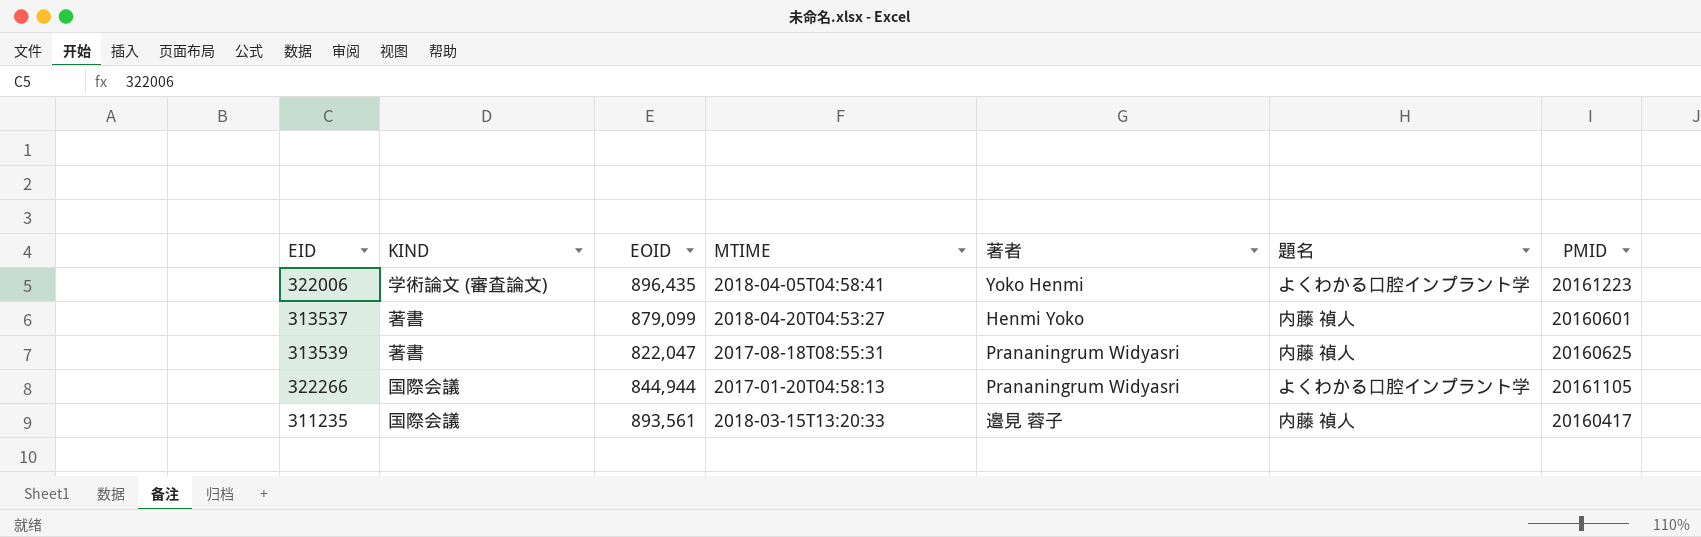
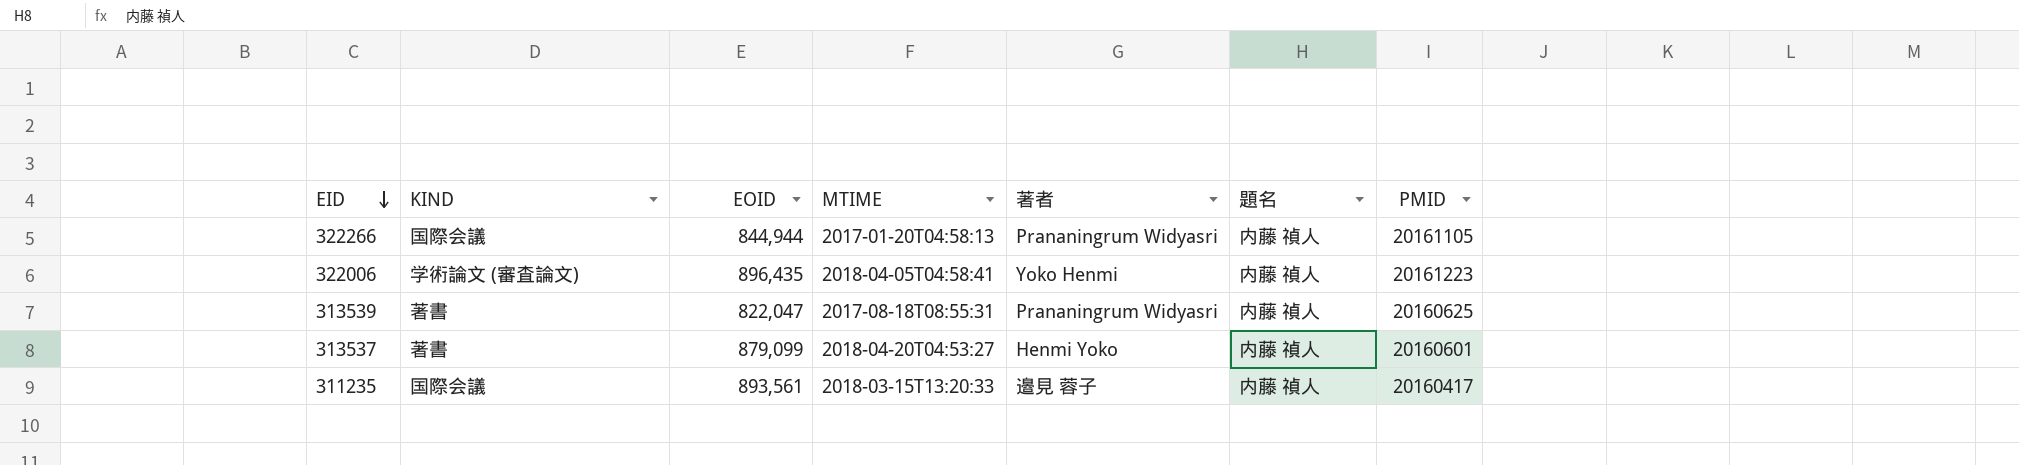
row order: none -> EID descending
322266 | 題名: よくわかる口腔インプラント学 -> 内藤 禎人
322006 | 題名: よくわかる口腔インプラント学 -> 内藤 禎人

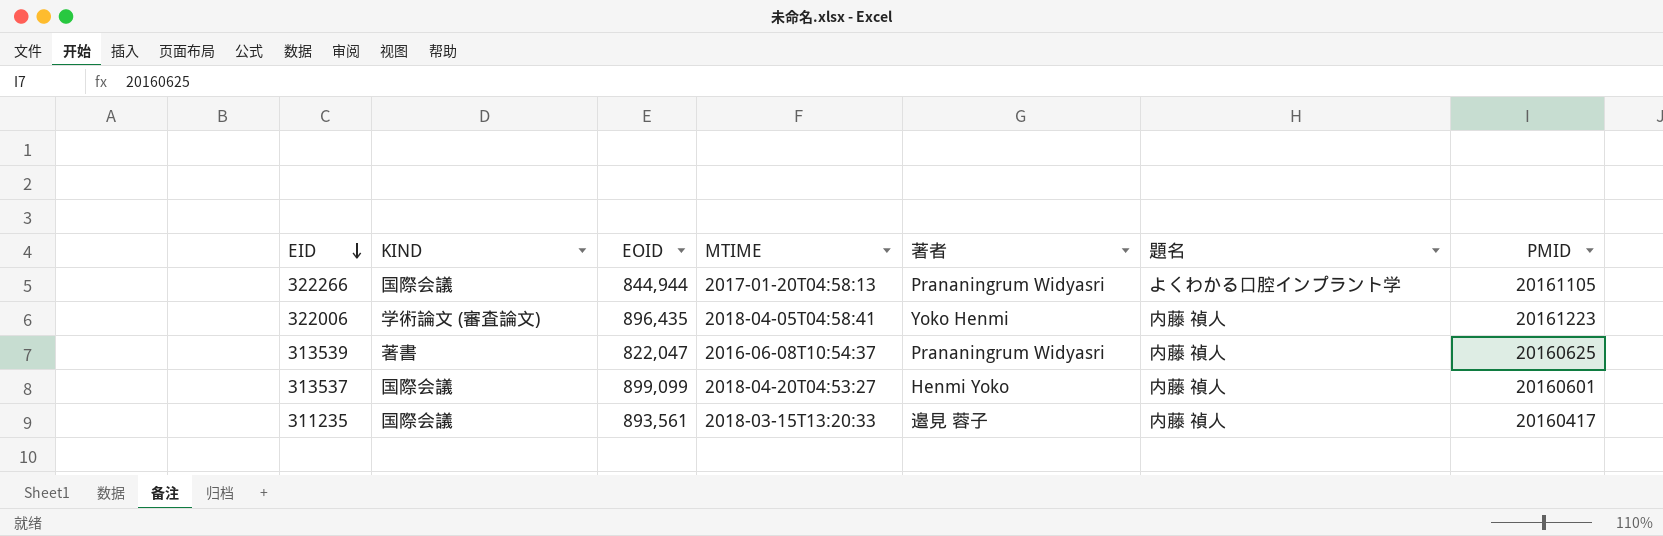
322266 | 題名: 内藤 禎人 -> よくわかる口腔インプラント学
313539 | MTIME: 2017-08-18T08:55:31 -> 2016-06-08T10:54:37
313537 | KIND: 著書 -> 国際会議
313537 | EOID: 879,099 -> 899,099

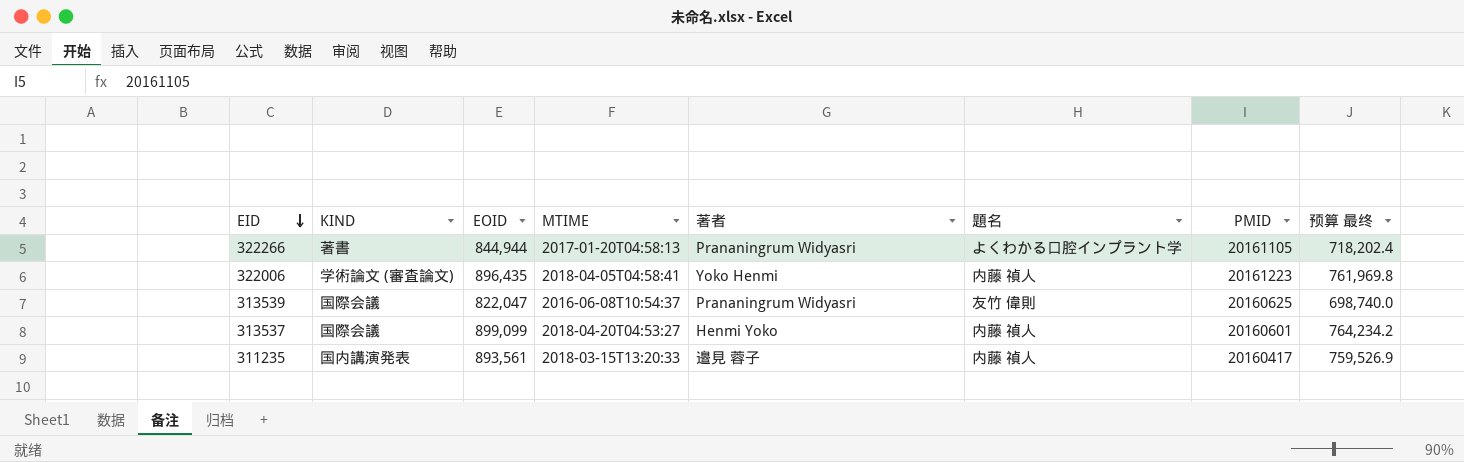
column 预算 最终 | formula: none -> [EOID] * 0.85
322266 | KIND: 国際会議 -> 著書
313539 | KIND: 著書 -> 国際会議
313539 | 題名: 内藤 禎人 -> 友竹 偉則
311235 | KIND: 国際会議 -> 国内講演発表

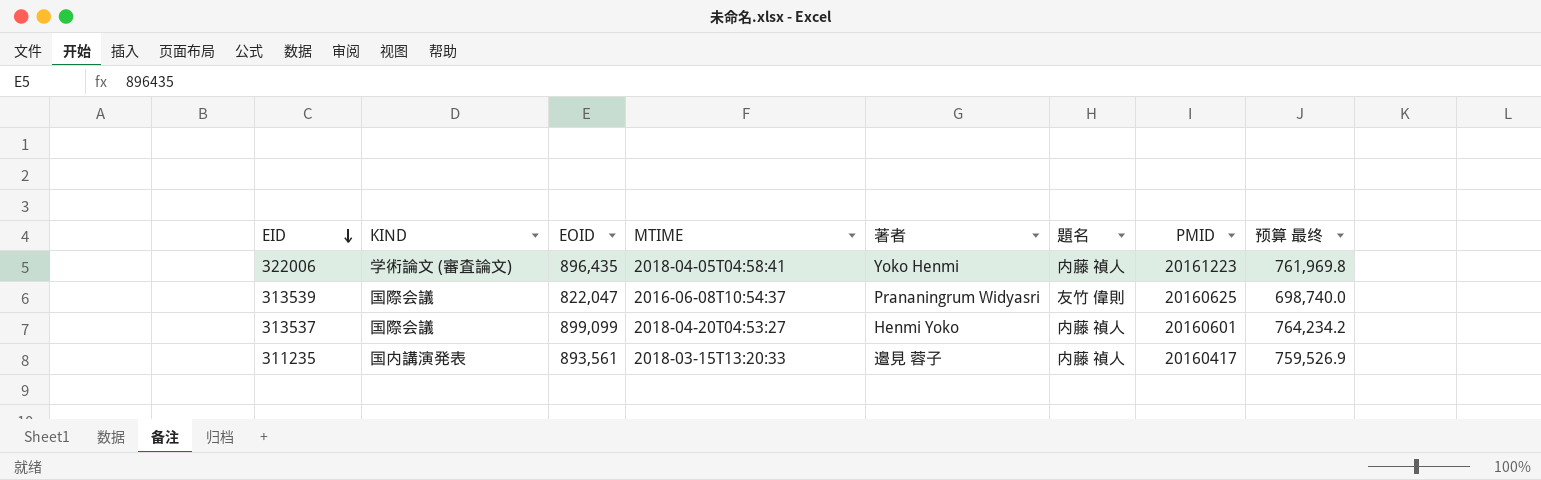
row 322266: 著書 | 844,944 | 2017-01-20T04:58:13 | Prananingrum Widyasri | よくわかる口腔インプラント学 | 20161105 | 718,202.4 -> none

